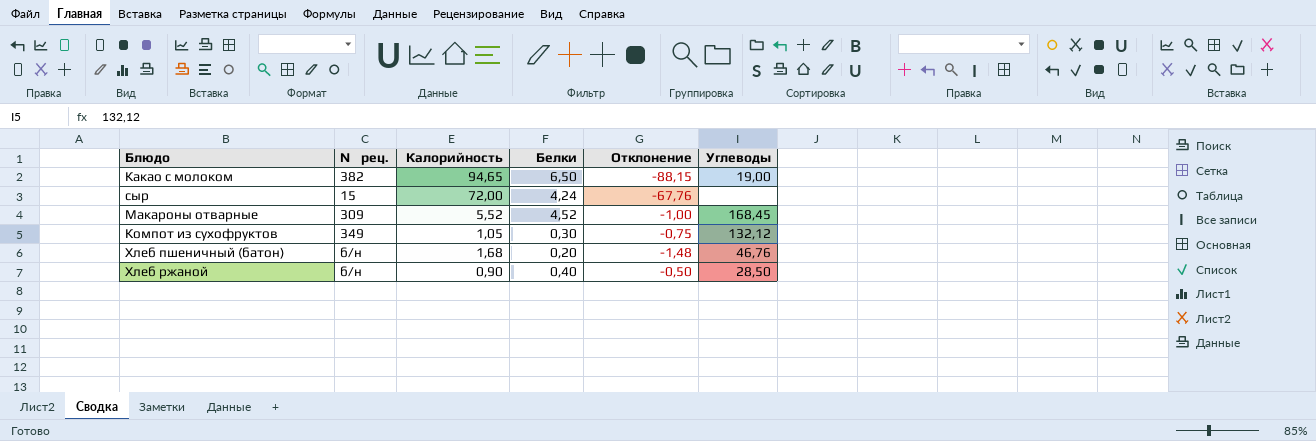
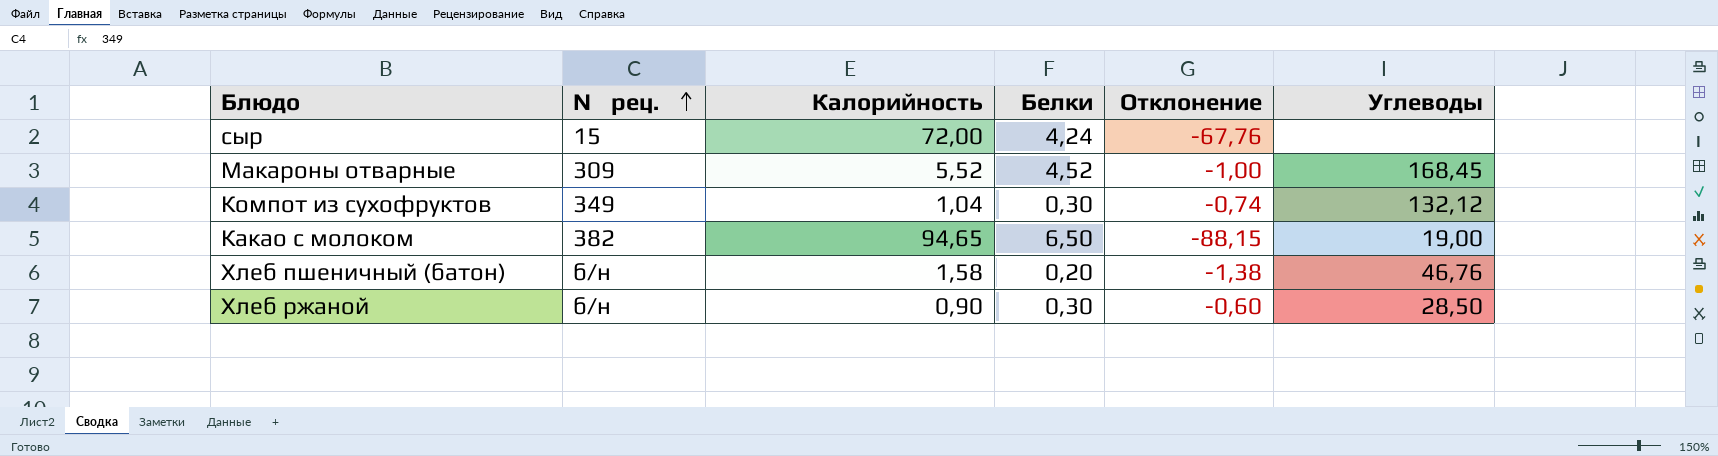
row order: none -> № рец. ascending
Компот из сухофруктов | Калорийность: 1,05 -> 1,04
Компот из сухофруктов | Отклонение: -0,75 -> -0,74
Хлеб пшеничный (батон) | Калорийность: 1,68 -> 1,58
Хлеб пшеничный (батон) | Отклонение: -1,48 -> -1,38
Хлеб ржаной | Белки: 0,40 -> 0,30
Хлеб ржаной | Отклонение: -0,50 -> -0,60

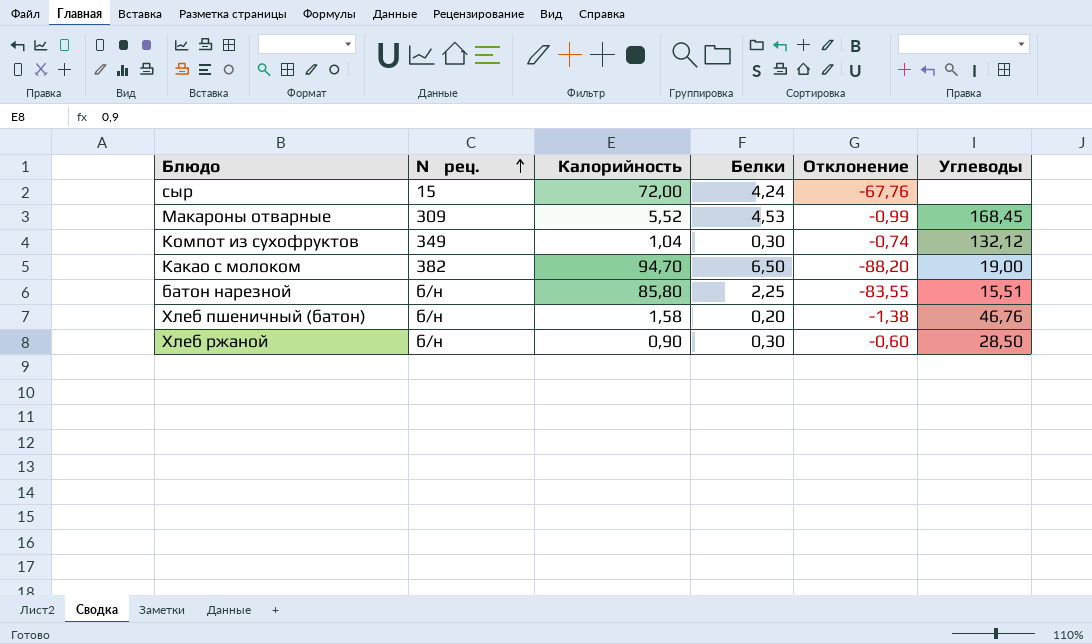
Макароны отварные | Белки: 4,52 -> 4,53
Макароны отварные | Отклонение: -1,00 -> -0,99
Какао с молоком | Калорийность: 94,65 -> 94,70
Какао с молоком | Отклонение: -88,15 -> -88,20
row батон нарезной: none -> б/н | 85,80 | 2,25 | -83,55 | 15,51

